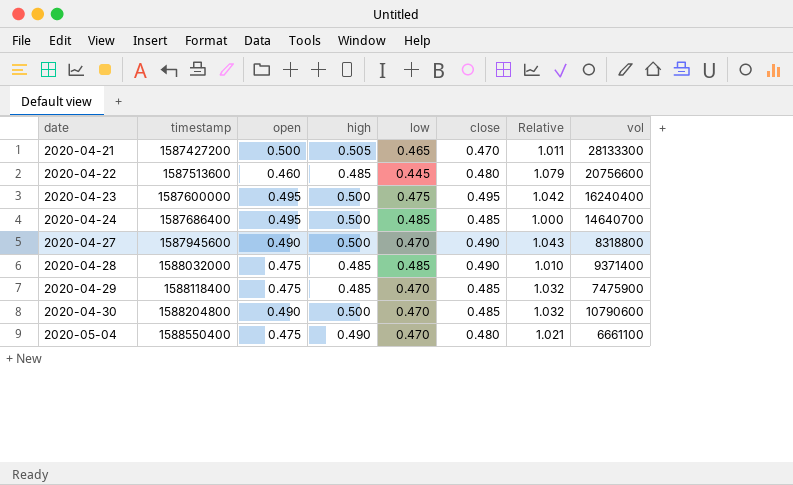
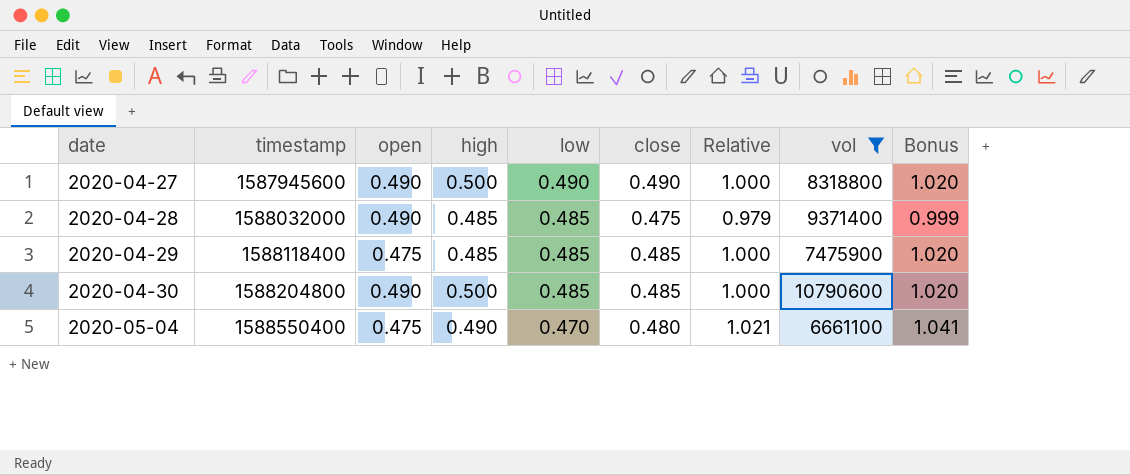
filter: none -> vol <= 10790600
column Bonus | formula: none -> [Relative] * 1.02
2020-04-27 | low: 0.470 -> 0.490
2020-04-27 | Relative: 1.043 -> 1.000
2020-04-28 | open: 0.475 -> 0.490
2020-04-28 | close: 0.490 -> 0.475
2020-04-28 | Relative: 1.010 -> 0.979
2020-04-29 | low: 0.470 -> 0.485
2020-04-29 | Relative: 1.032 -> 1.000
2020-04-30 | low: 0.470 -> 0.485
2020-04-30 | Relative: 1.032 -> 1.000

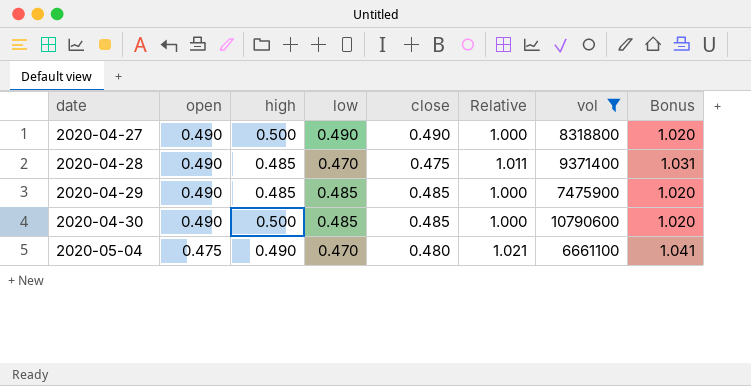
column timestamp | position: 2 -> none
2020-04-28 | low: 0.485 -> 0.470
2020-04-28 | Relative: 0.979 -> 1.011
2020-04-28 | Bonus: 0.999 -> 1.031
2020-04-29 | open: 0.475 -> 0.490

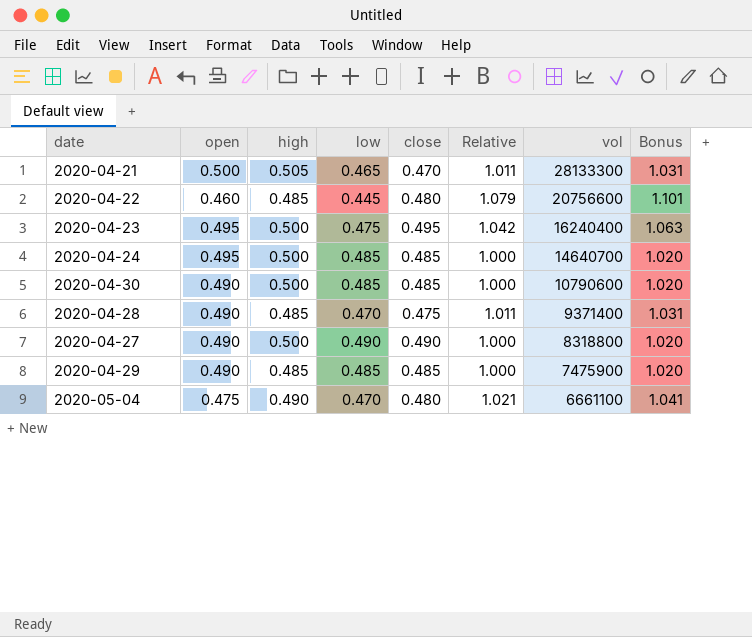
filter: vol <= 10790600 -> none
row order: date ascending -> vol descending

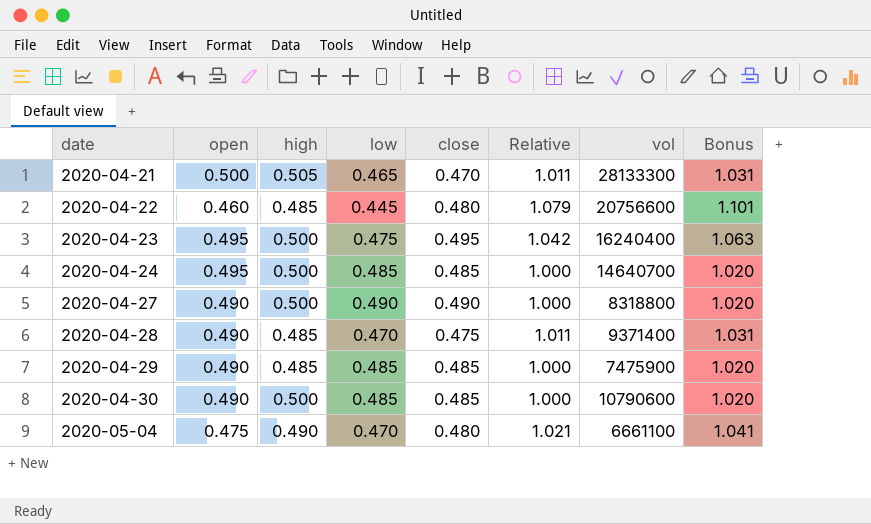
row order: vol descending -> date ascending

